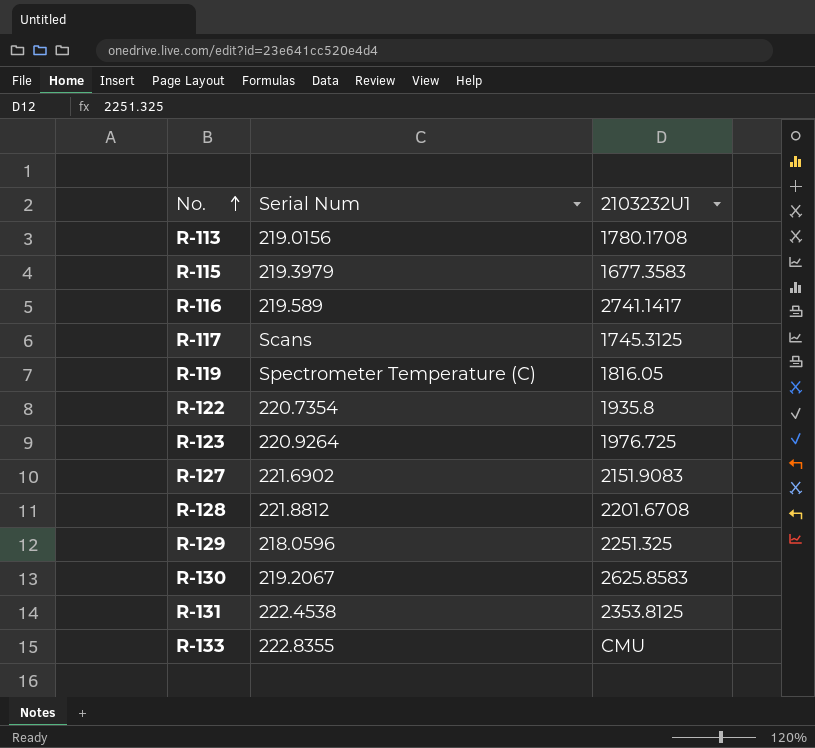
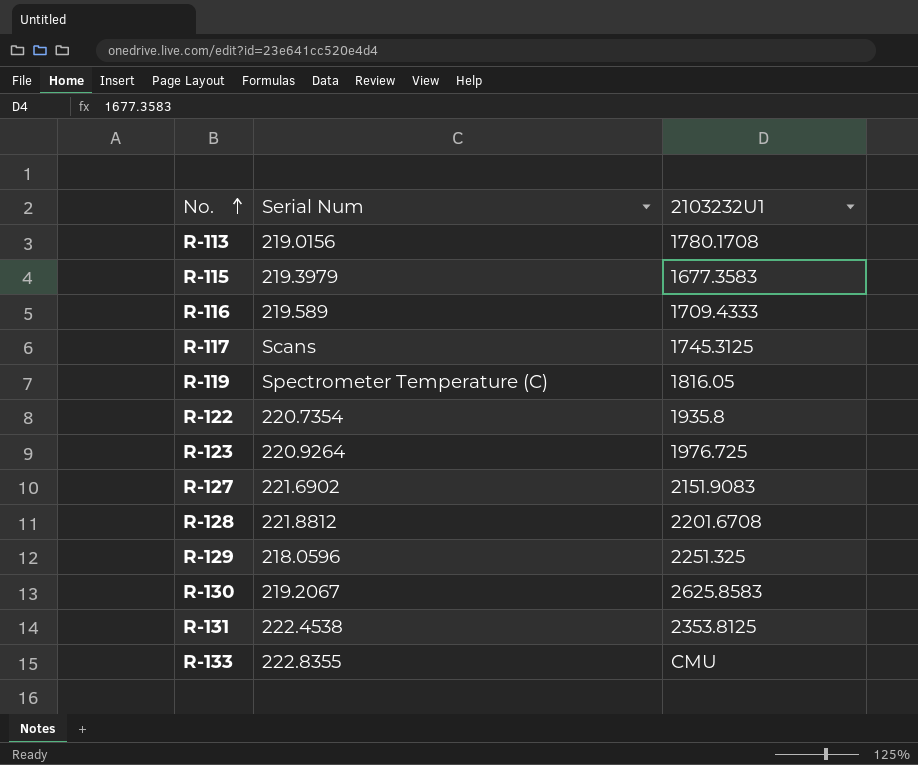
R-116 | 2103232U1: 2741.1417 -> 1709.4333

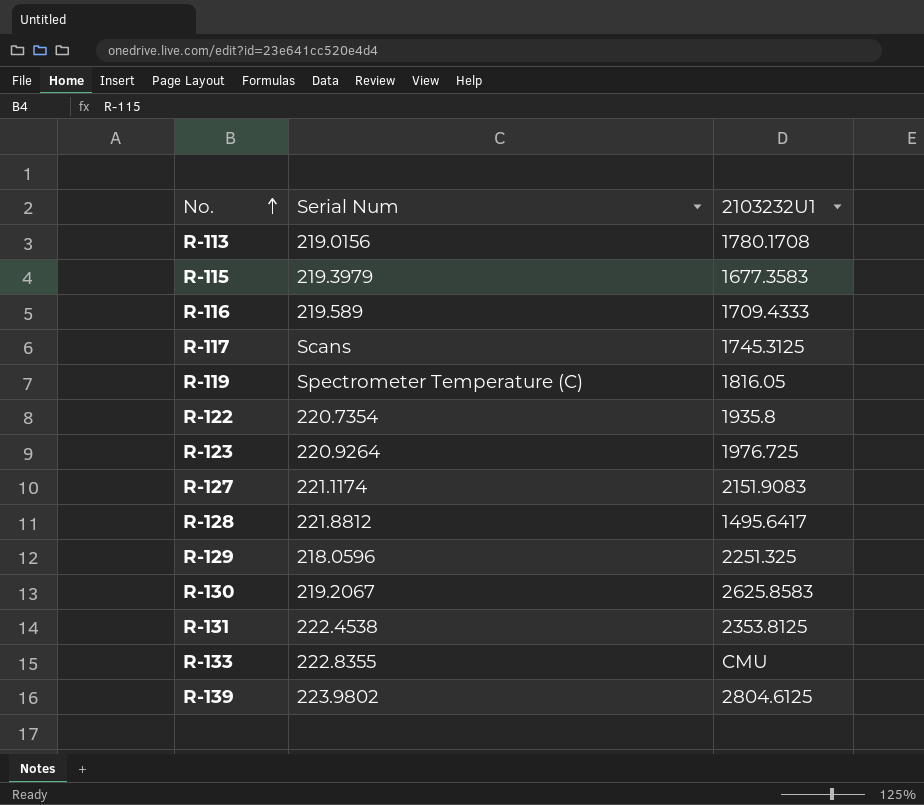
R-127 | Serial Num: 221.6902 -> 221.1174
R-128 | 2103232U1: 2201.6708 -> 1495.6417
row R-139: none -> 223.9802 | 2804.6125

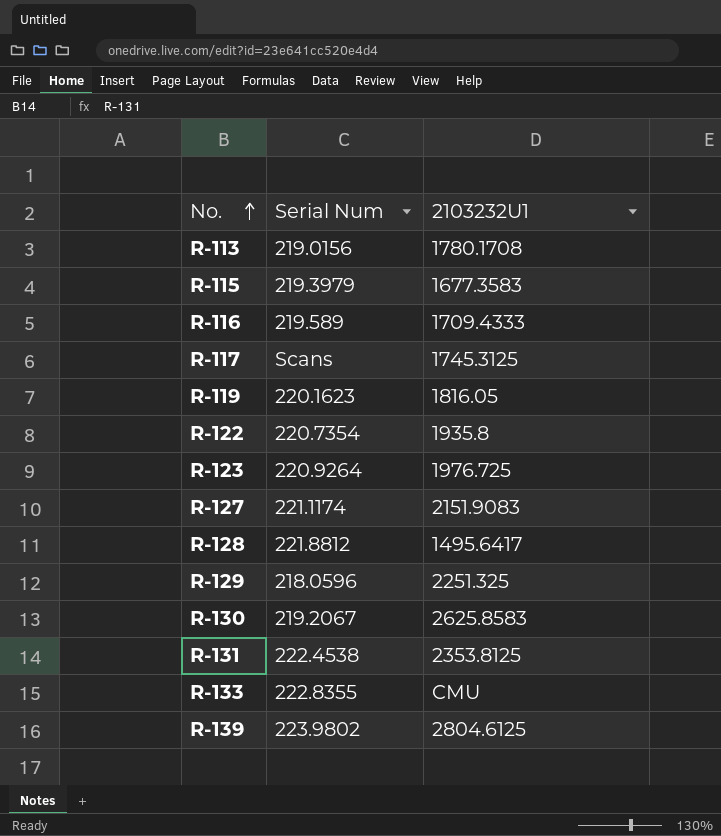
R-119 | Serial Num: Spectrometer Temperature (C) -> 220.1623

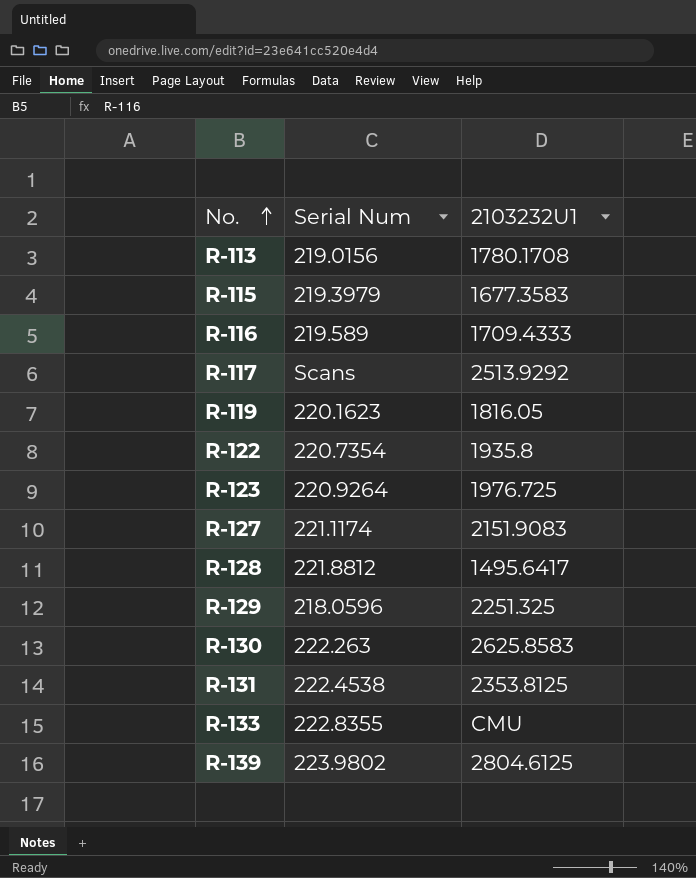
R-117 | 2103232U1: 1745.3125 -> 2513.9292
R-130 | Serial Num: 219.2067 -> 222.263

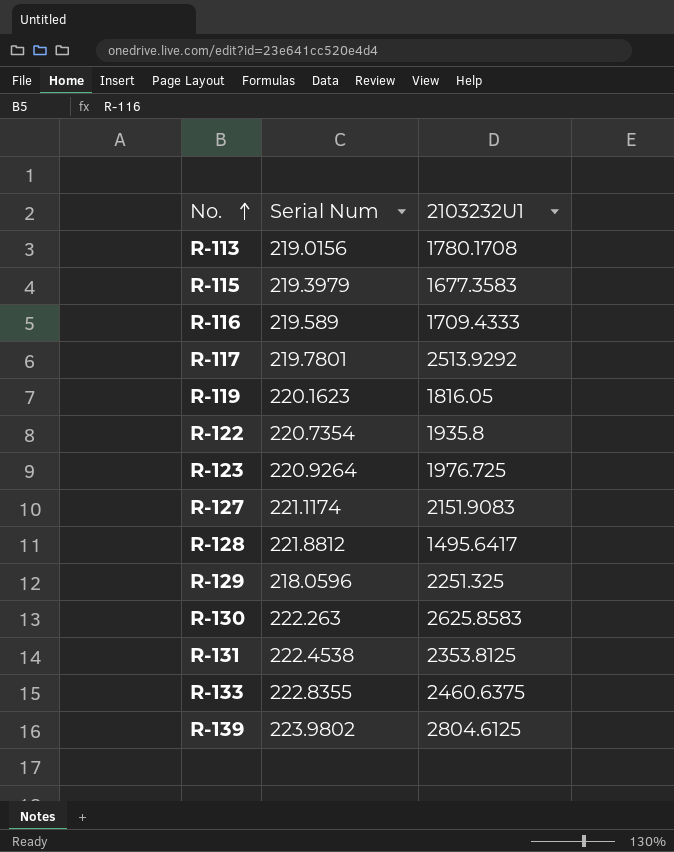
R-117 | Serial Num: Scans -> 219.7801
R-133 | 2103232U1: CMU -> 2460.6375

